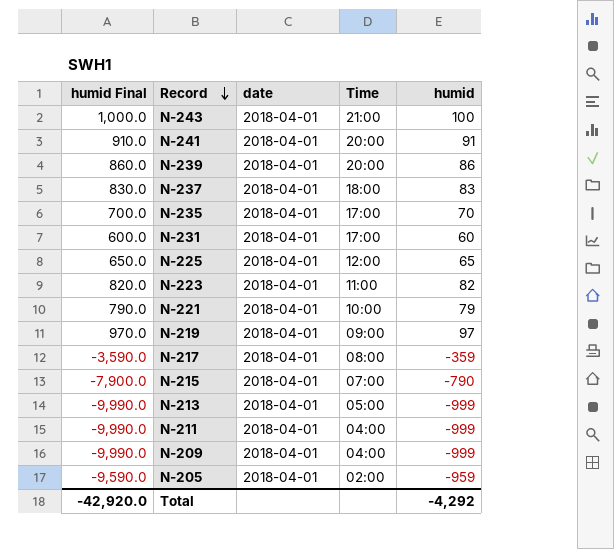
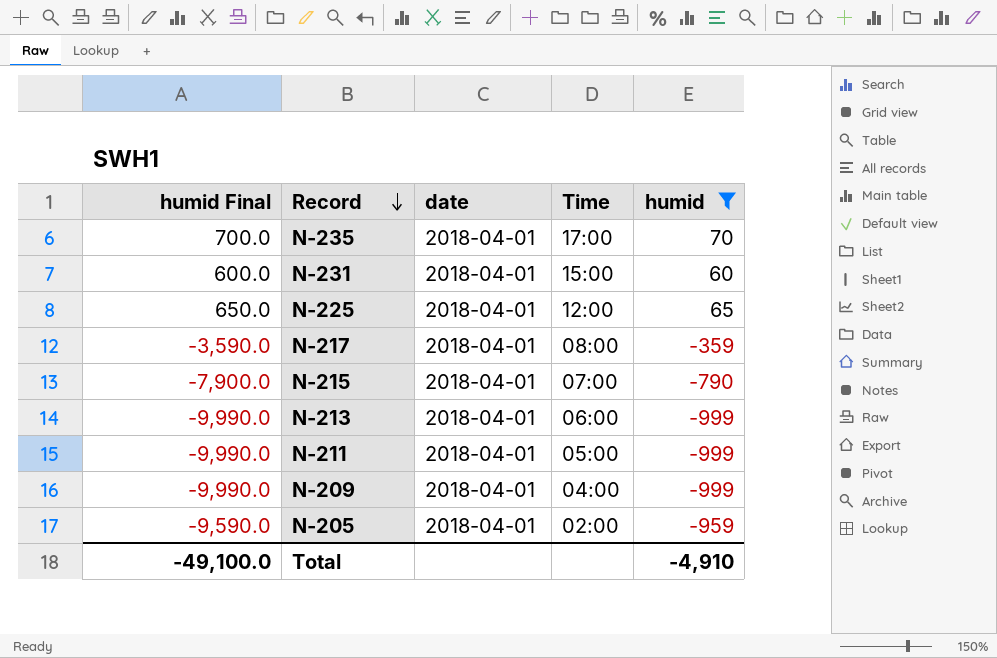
filter: none -> humid <= 70
N-231 | Time: 17:00 -> 15:00
N-213 | Time: 05:00 -> 06:00
N-211 | Time: 04:00 -> 05:00
Total | humid Final: -42,920.0 -> -49,100.0
Total | humid: -4,292 -> -4,910

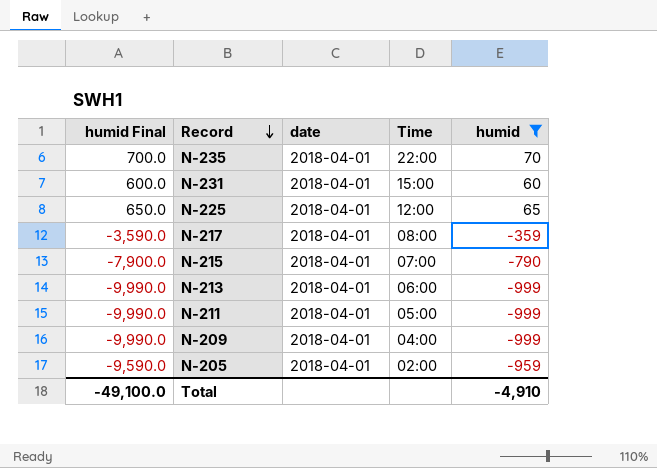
N-235 | Time: 17:00 -> 22:00

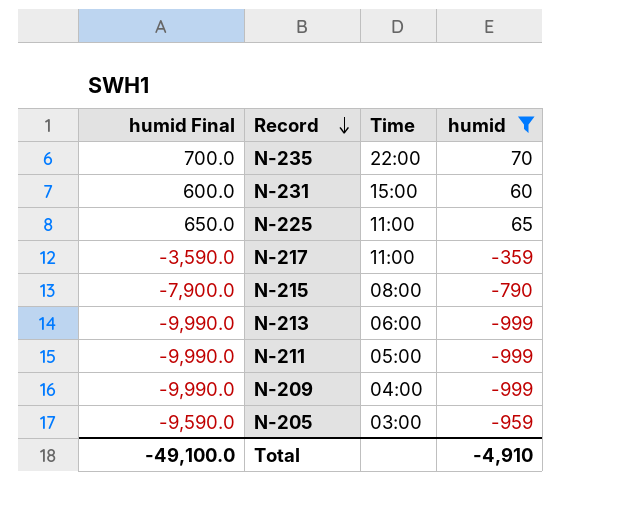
column date | position: 3 -> none
N-225 | Time: 12:00 -> 11:00
N-217 | Time: 08:00 -> 11:00
N-215 | Time: 07:00 -> 08:00
N-205 | Time: 02:00 -> 03:00

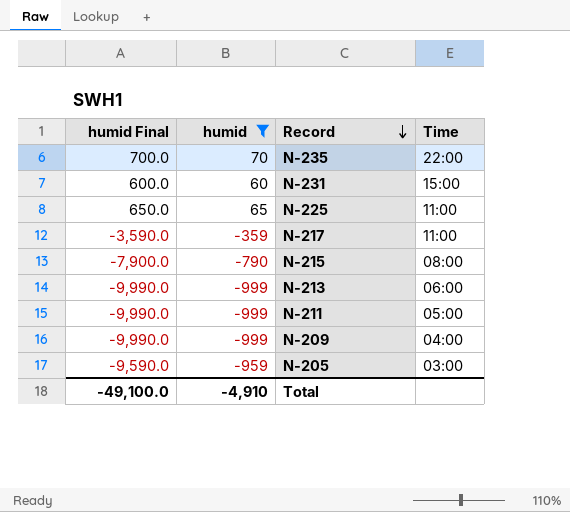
column humid | position: 4 -> 2

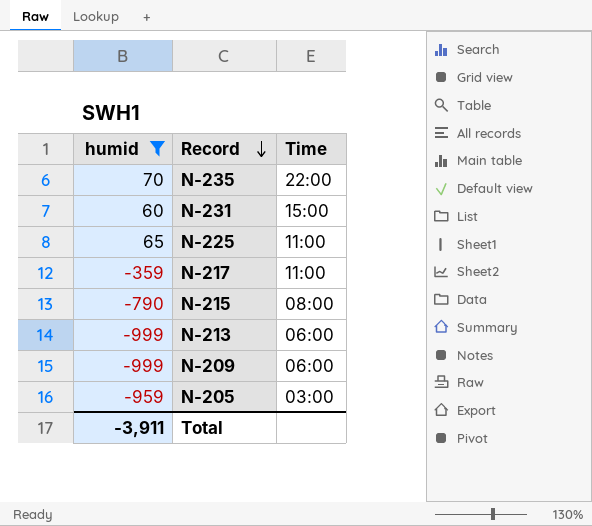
column humid Final | formula: [humid] * 10 -> none
row N-211: -9,990.0 | -999 | 05:00 -> none
N-209 | Time: 04:00 -> 06:00
Total | humid: -4,910 -> -3,911

